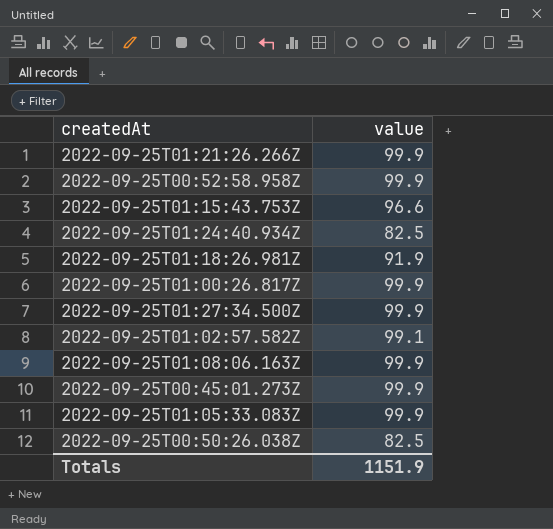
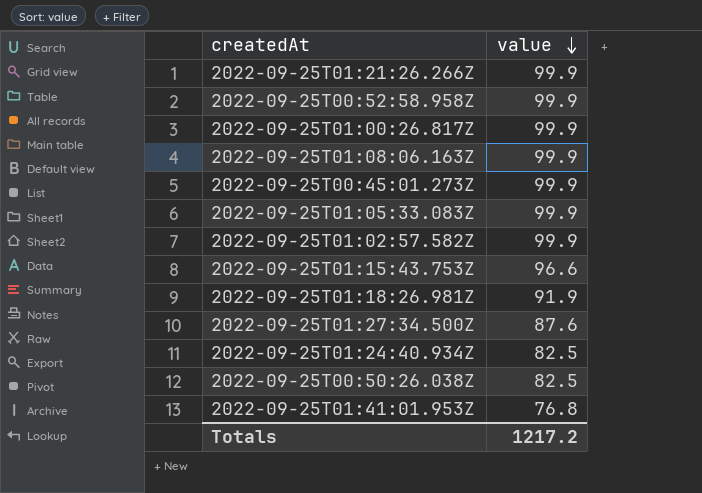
row order: none -> value descending
2022-09-25T01:02:57.582Z | value: 99.1 -> 99.9
2022-09-25T01:27:34.500Z | value: 99.9 -> 87.6
row 2022-09-25T01:41:01.953Z: none -> 76.8
Totals | value: 1151.9 -> 1217.2

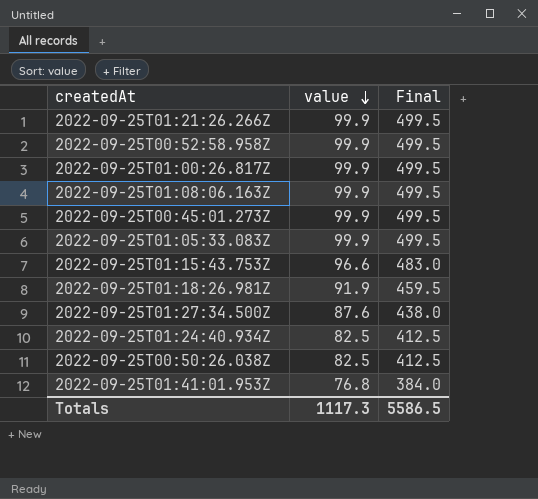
column Final | formula: none -> [value] * 5
row 2022-09-25T01:02:57.582Z: 99.9 -> none
Totals | value: 1217.2 -> 1117.3

